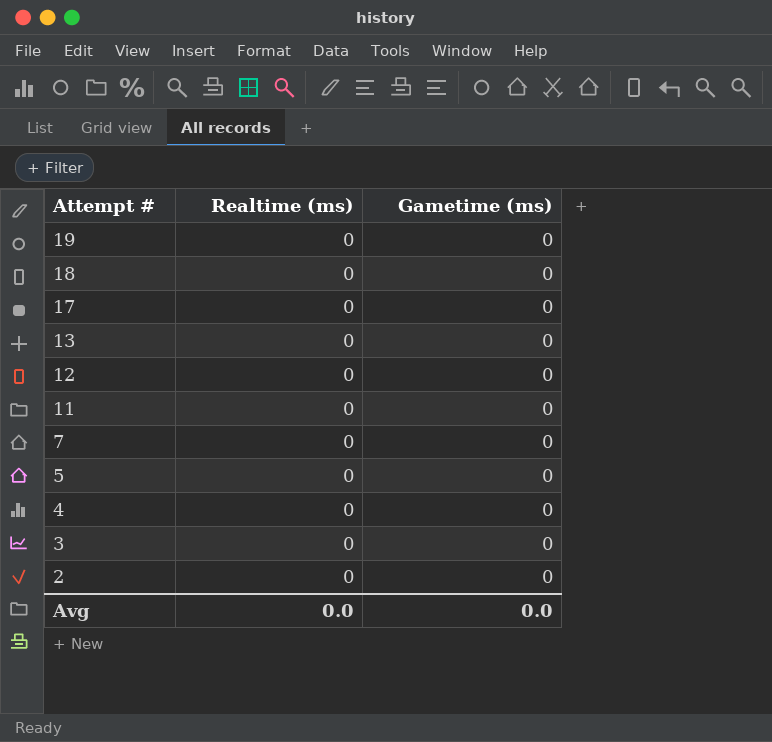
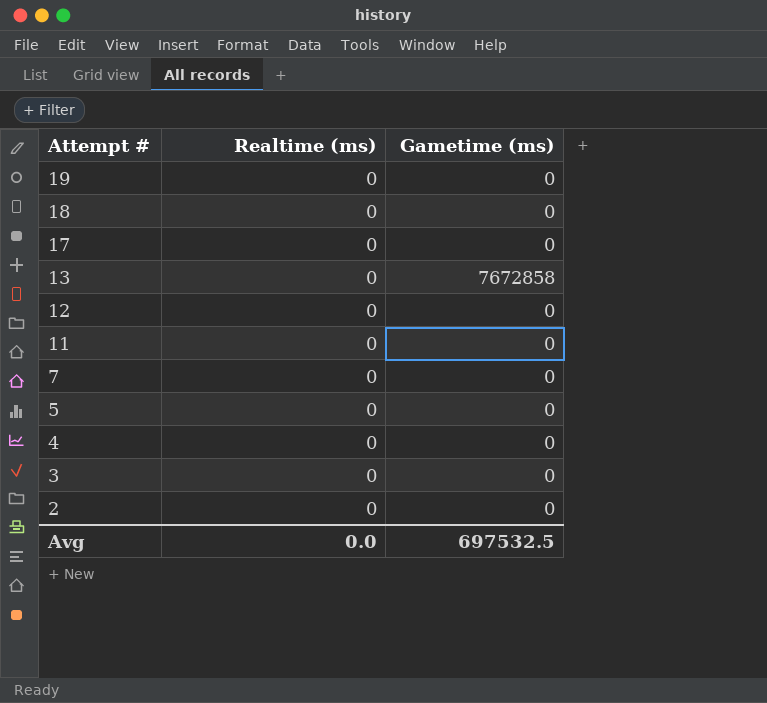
13 | Gametime (ms): 0 -> 7672858
Avg | Gametime (ms): 0.0 -> 697532.5

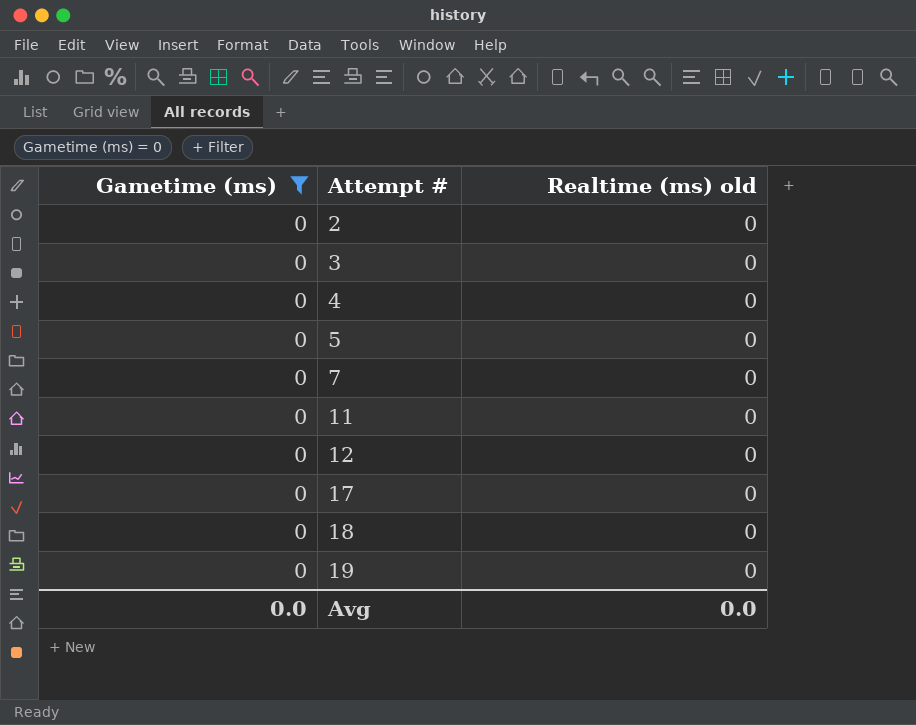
filter: none -> Gametime (ms) = 0
row order: Attempt # descending -> Attempt # ascending
column Gametime (ms) | position: 3 -> 1
column name: Realtime (ms) -> Realtime (ms) old
Avg | Gametime (ms): 697532.5 -> 0.0

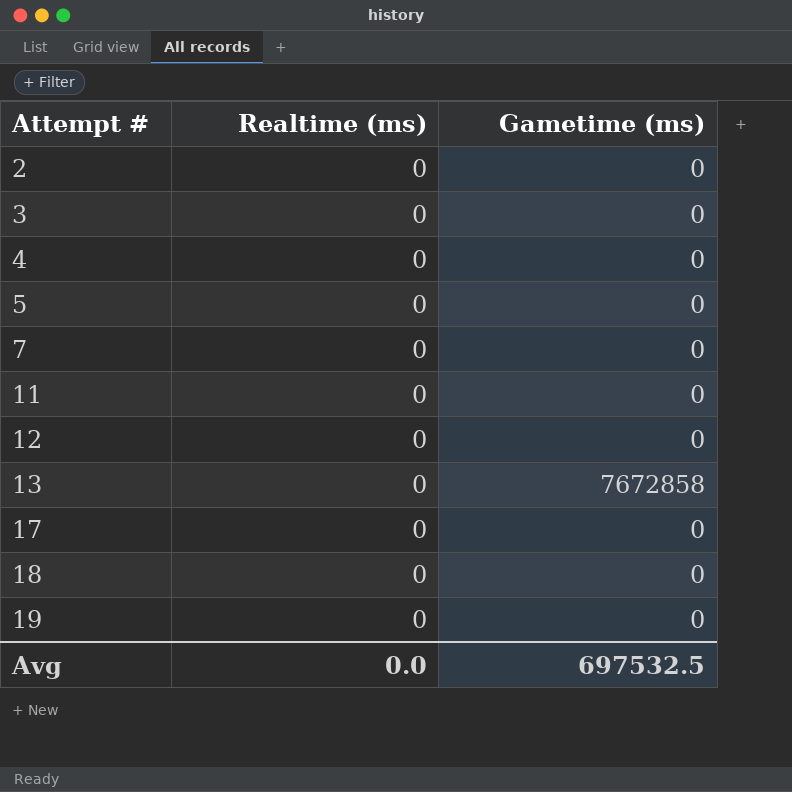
filter: Gametime (ms) = 0 -> none
column name: Realtime (ms) old -> Realtime (ms)
column Gametime (ms) | position: 1 -> 3
Avg | Gametime (ms): 0.0 -> 697532.5

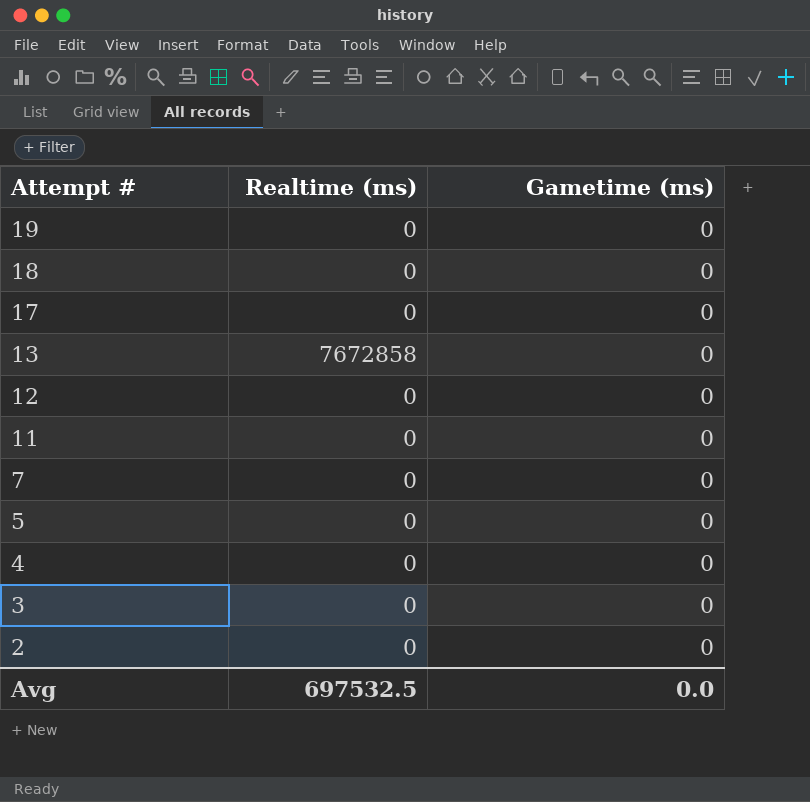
row order: Attempt # ascending -> Attempt # descending
13 | Realtime (ms): 0 -> 7672858
13 | Gametime (ms): 7672858 -> 0
Avg | Realtime (ms): 0.0 -> 697532.5
Avg | Gametime (ms): 697532.5 -> 0.0

